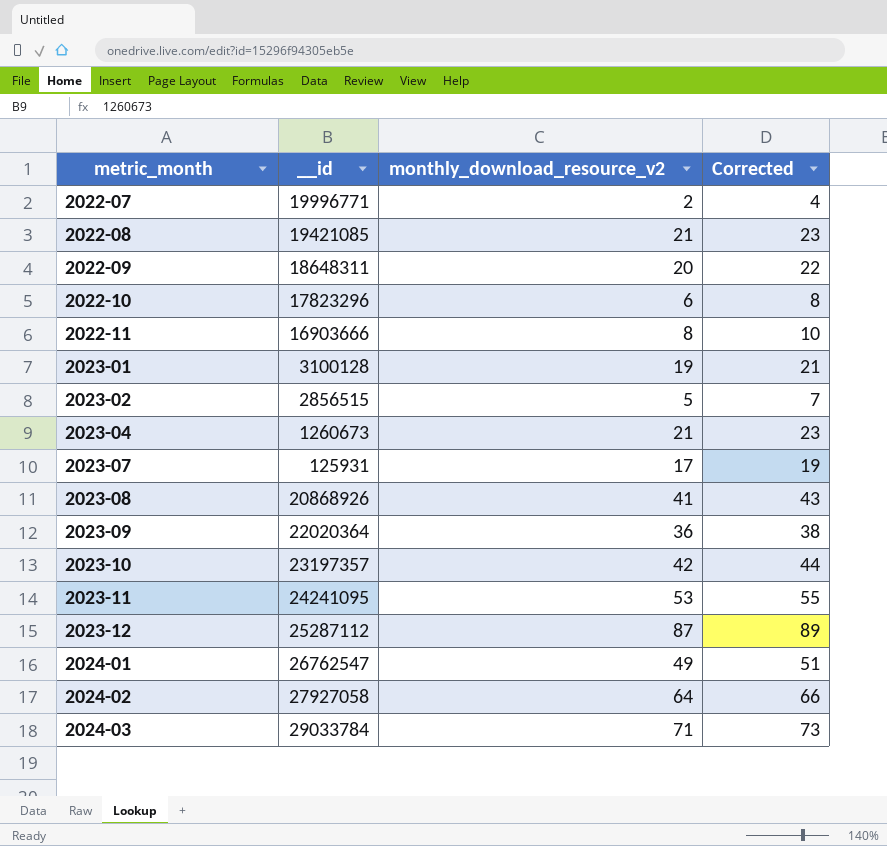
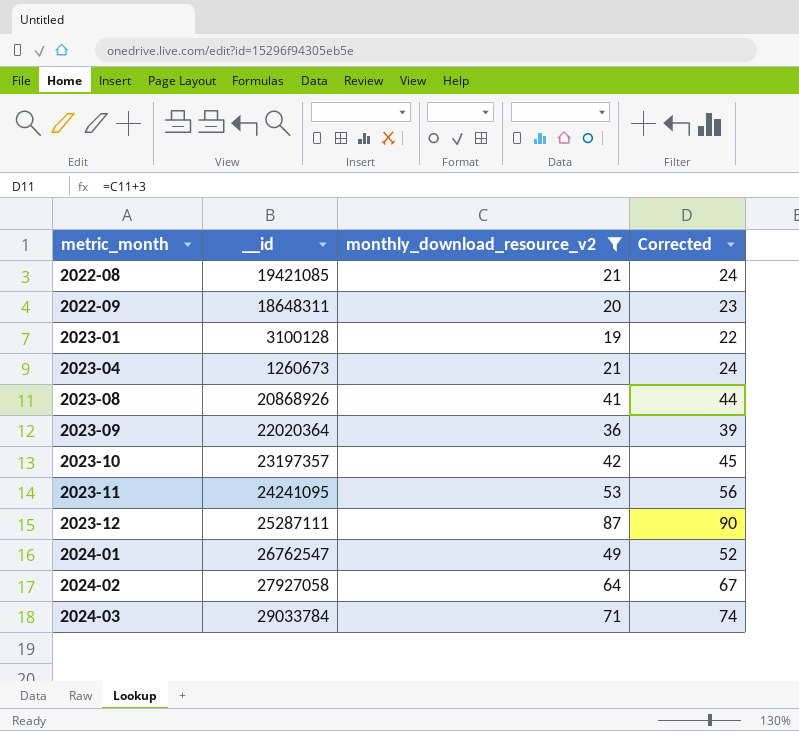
filter: none -> monthly_download_resource_v2 >= 19
column Corrected | formula: [monthly_download_resource_v2] + 2 -> [monthly_download_resource_v2] + 3
2023-12 | __id: 25287112 -> 25287111

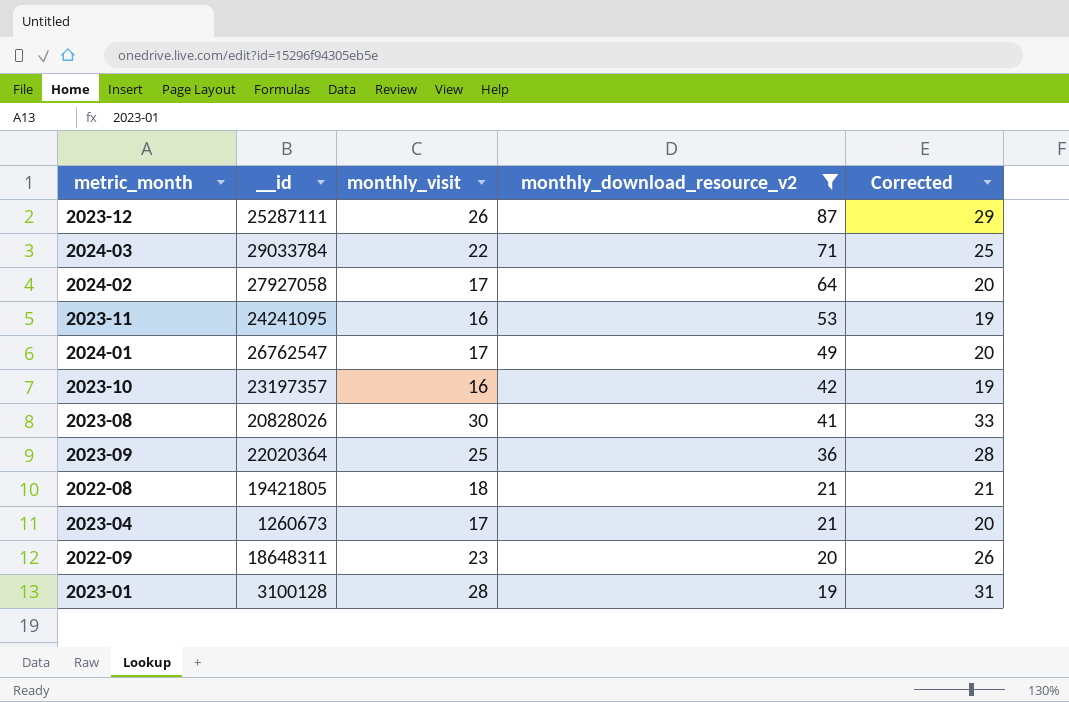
row order: metric_month ascending -> monthly_download_resource_v2 descending
column monthly_visit | position: none -> 3
column Corrected | formula: [monthly_download_resource_v2] + 3 -> [monthly_visit] + 3
2023-08 | __id: 20868926 -> 20828026
2022-08 | __id: 19421085 -> 19421805

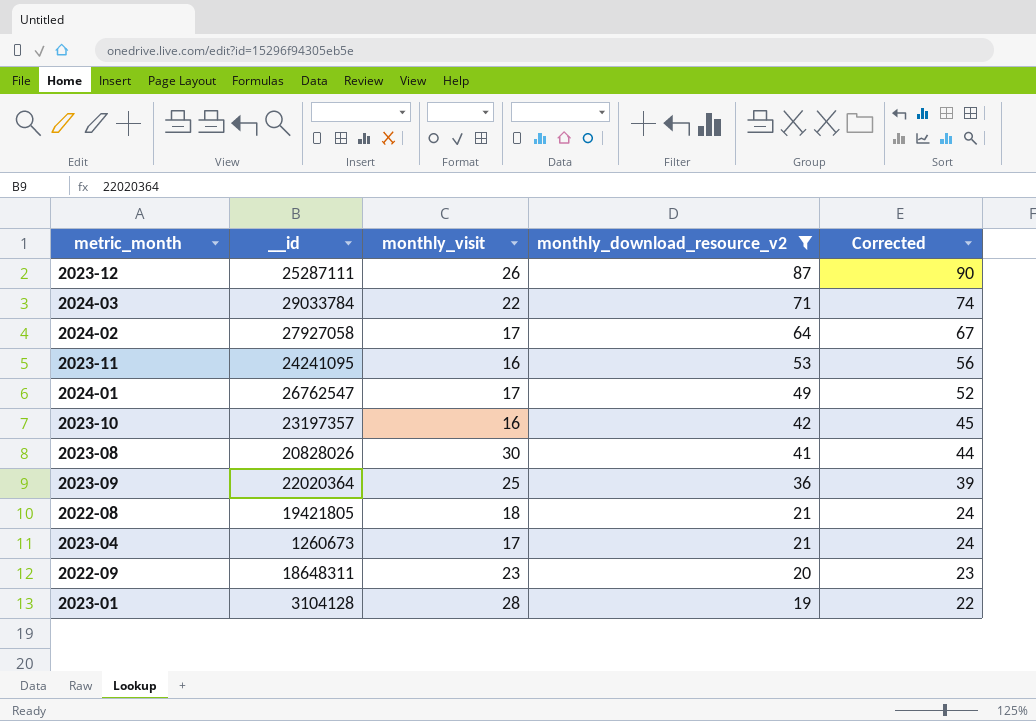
column Corrected | formula: [monthly_visit] + 3 -> [monthly_download_resource_v2] + 3
2023-01 | __id: 3100128 -> 3104128

